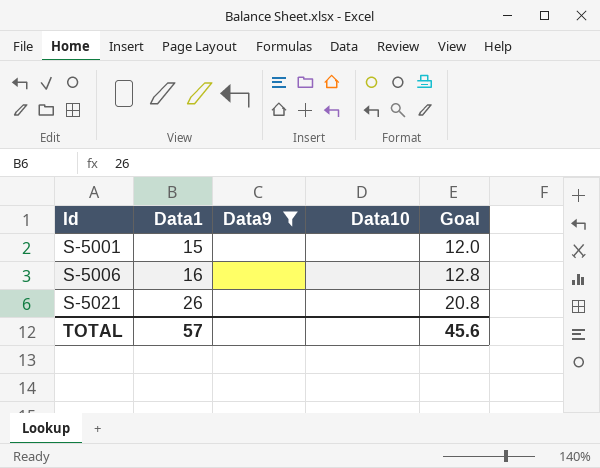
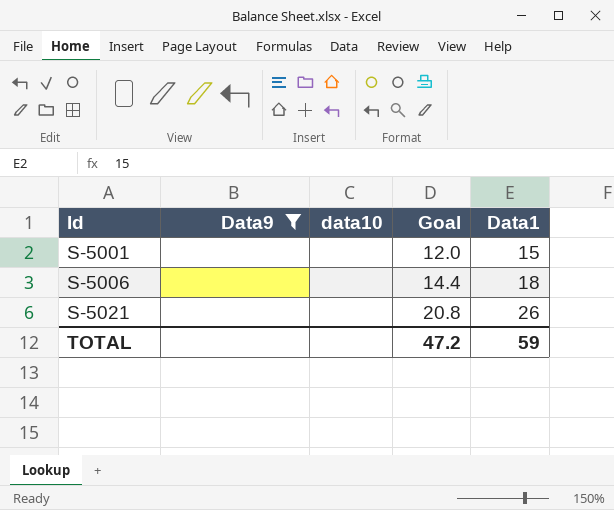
column name: Data10 -> data10
column Data1 | position: 2 -> 5
S-5006 | Goal: 12.8 -> 14.4
S-5006 | Data1: 16 -> 18
TOTAL | Goal: 45.6 -> 47.2
TOTAL | Data1: 57 -> 59

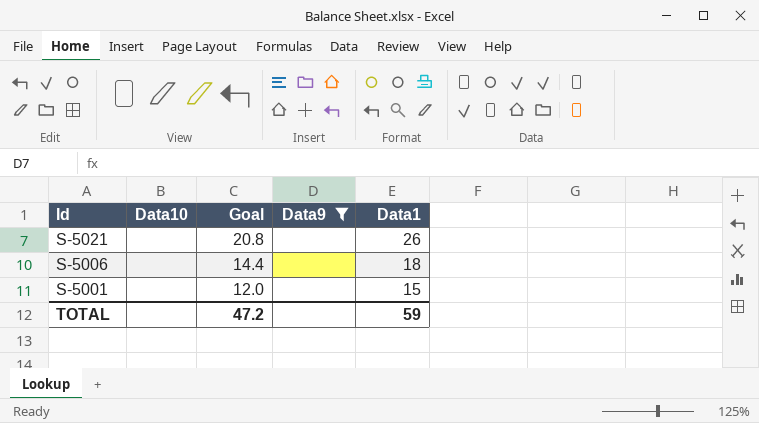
row order: Id ascending -> Id descending
column name: data10 -> Data10
column Data9 | position: 2 -> 4

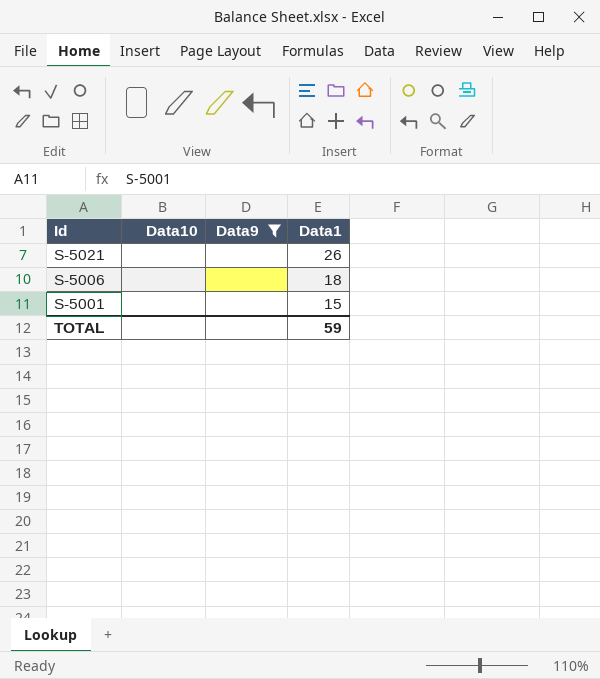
column Goal | formula: [Data1] * 0.8 -> none

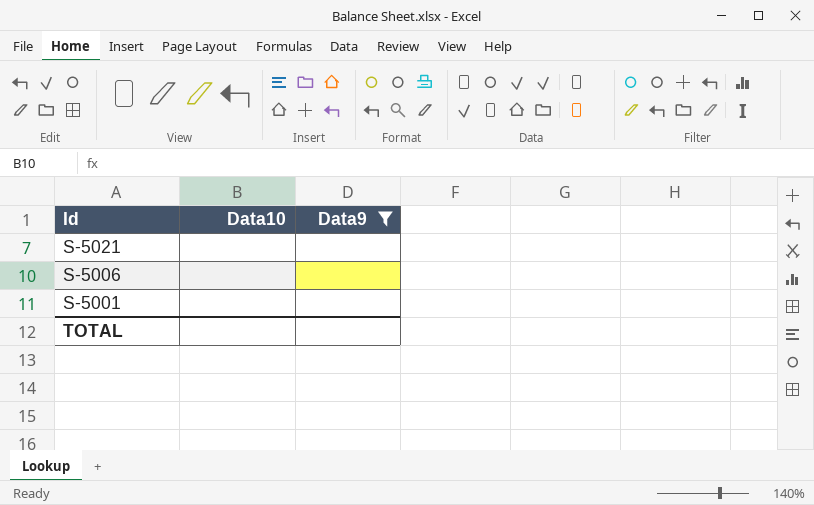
column Data1 | position: 4 -> none

